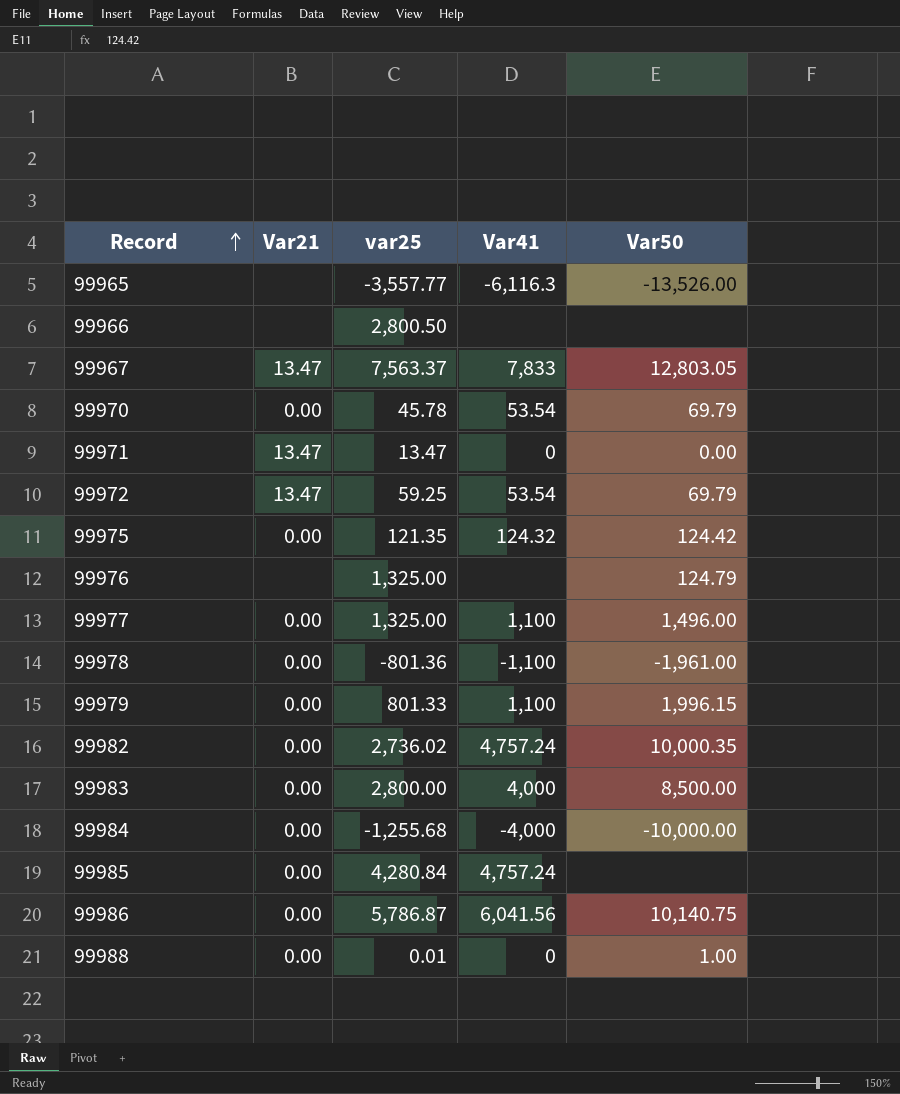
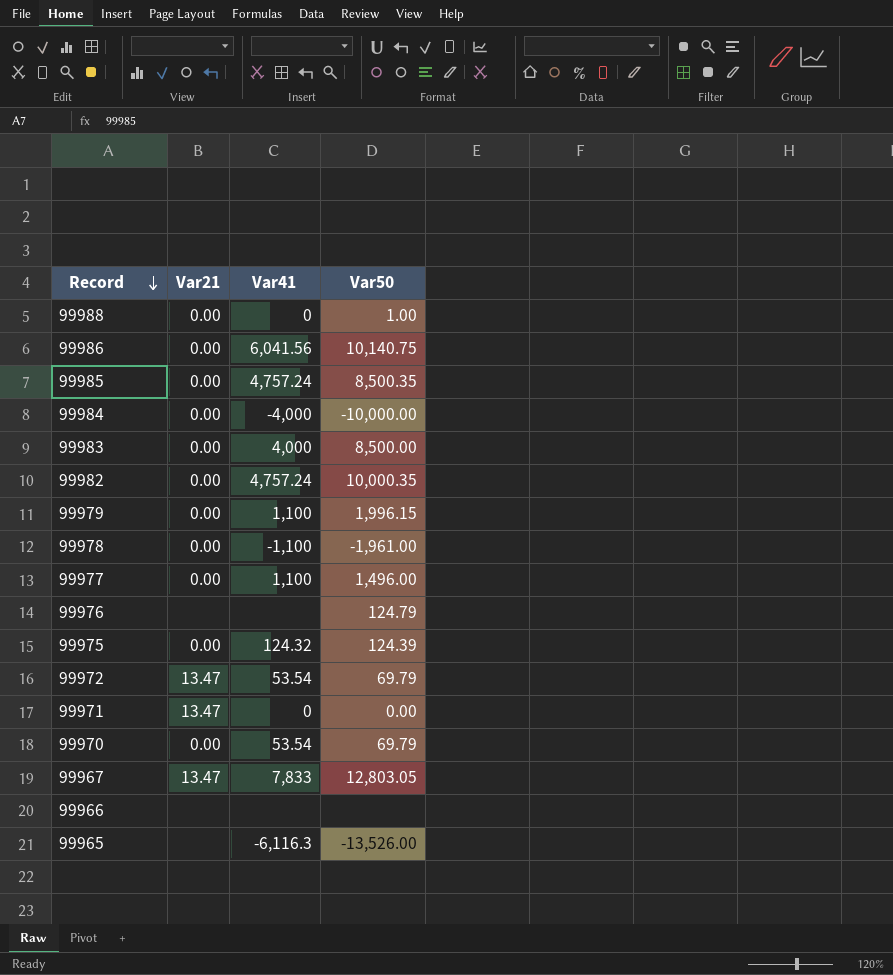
row order: Record ascending -> Record descending
column var25 | position: 3 -> none
99985 | Var50: none -> 8,500.35
99975 | Var50: 124.42 -> 124.39

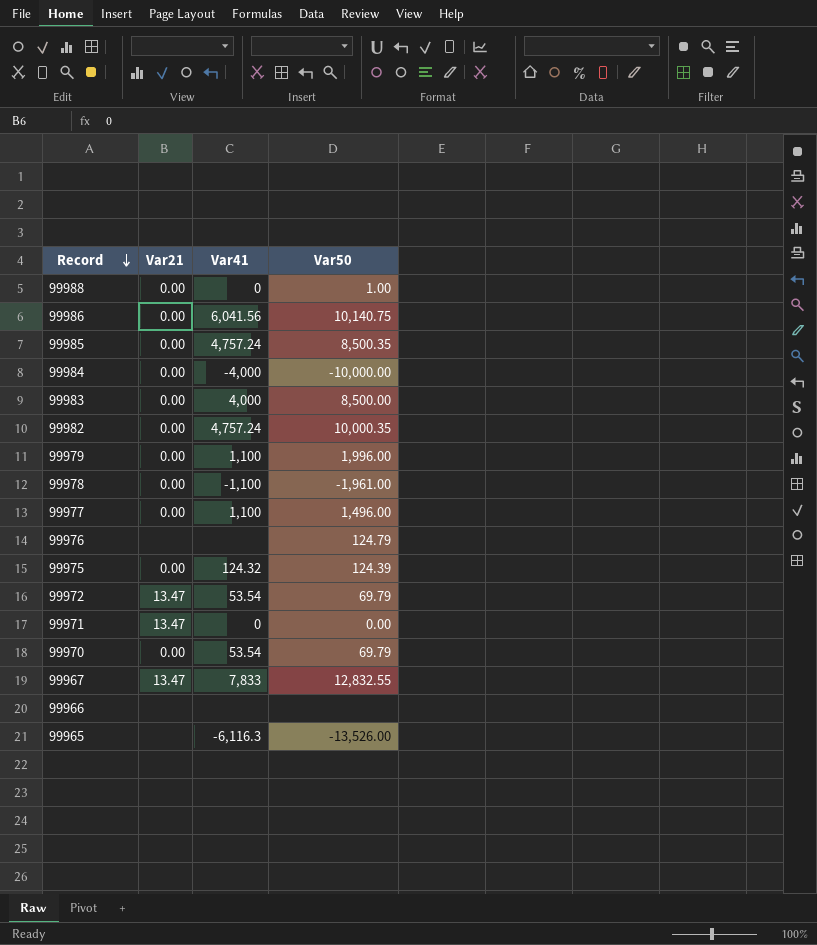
99979 | Var50: 1,996.15 -> 1,996.00
99967 | Var50: 12,803.05 -> 12,832.55

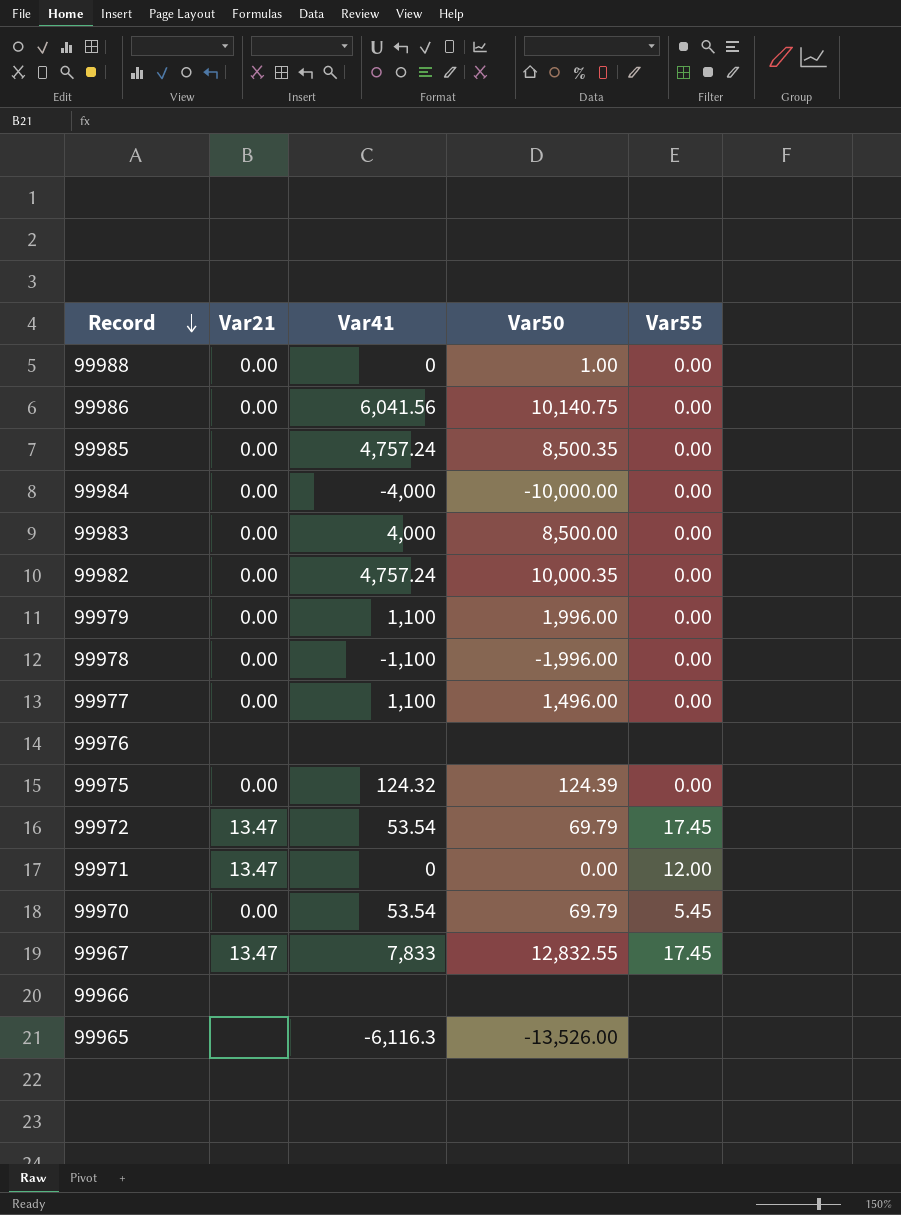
column Var55 | position: none -> 5
99978 | Var50: -1,961.00 -> -1,996.00
99976 | Var50: 124.79 -> none

